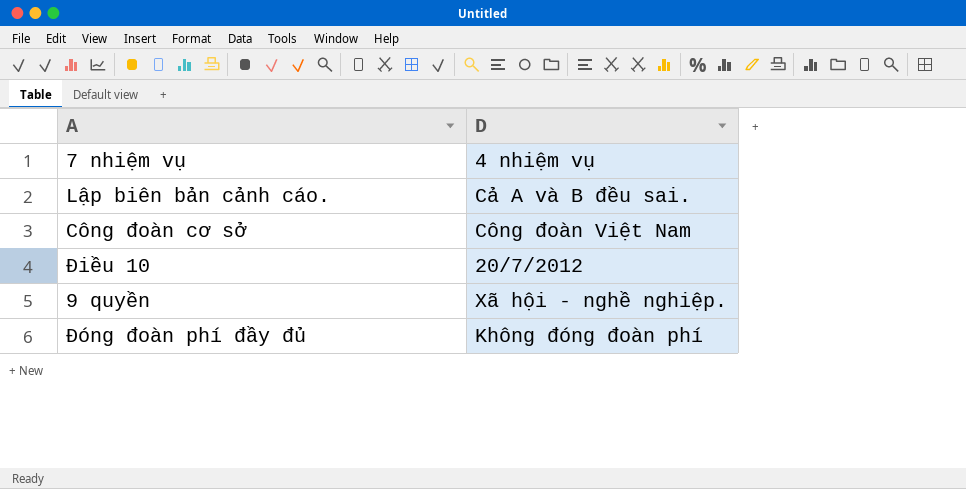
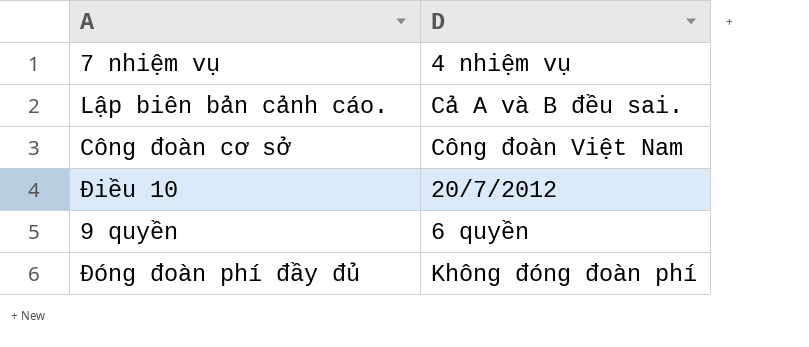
9 quyền | D: Xã hội - nghề nghiệp. -> 6 quyền

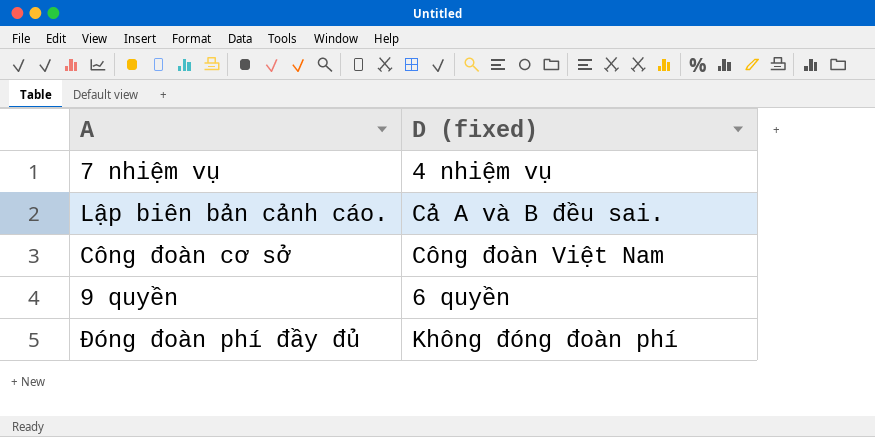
column name: D -> D (fixed)
row Điều 10: 20/7/2012 -> none

